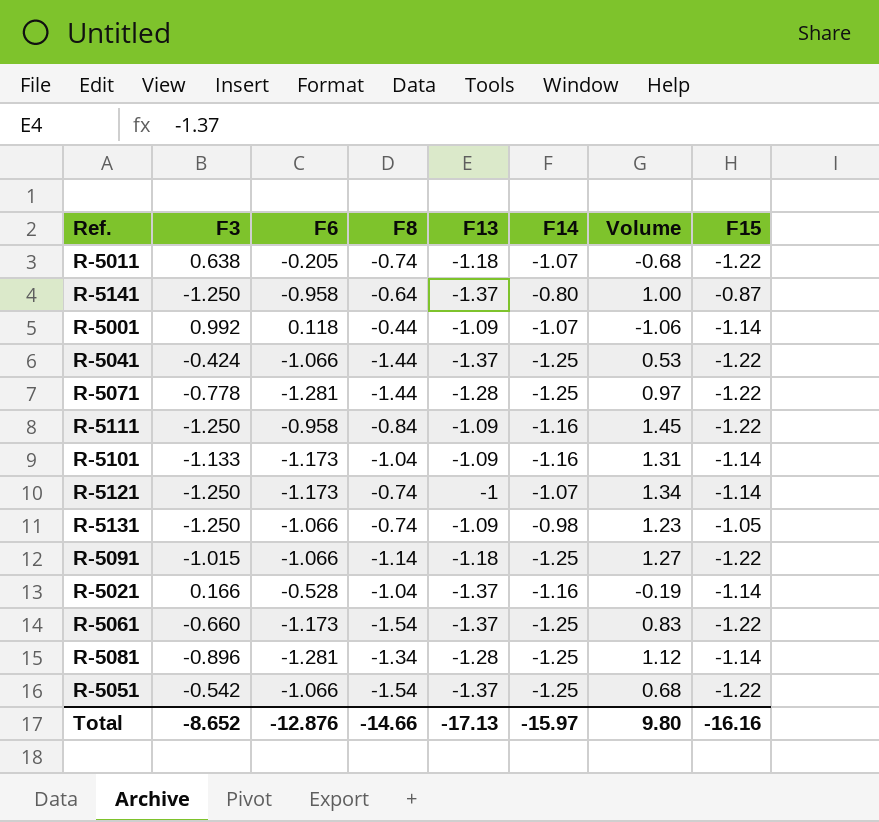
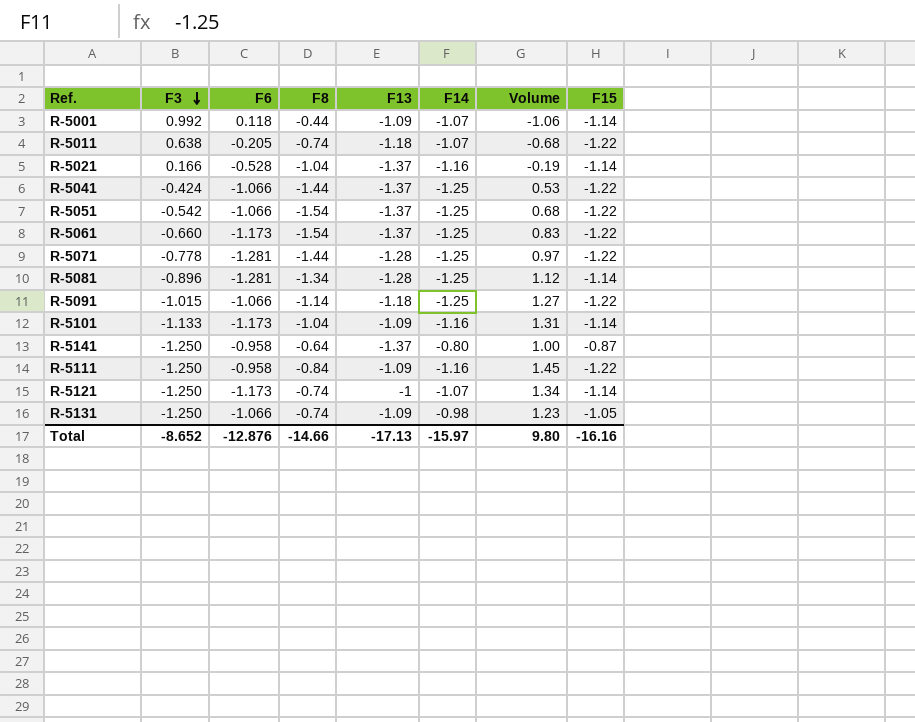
row order: none -> F3 descending

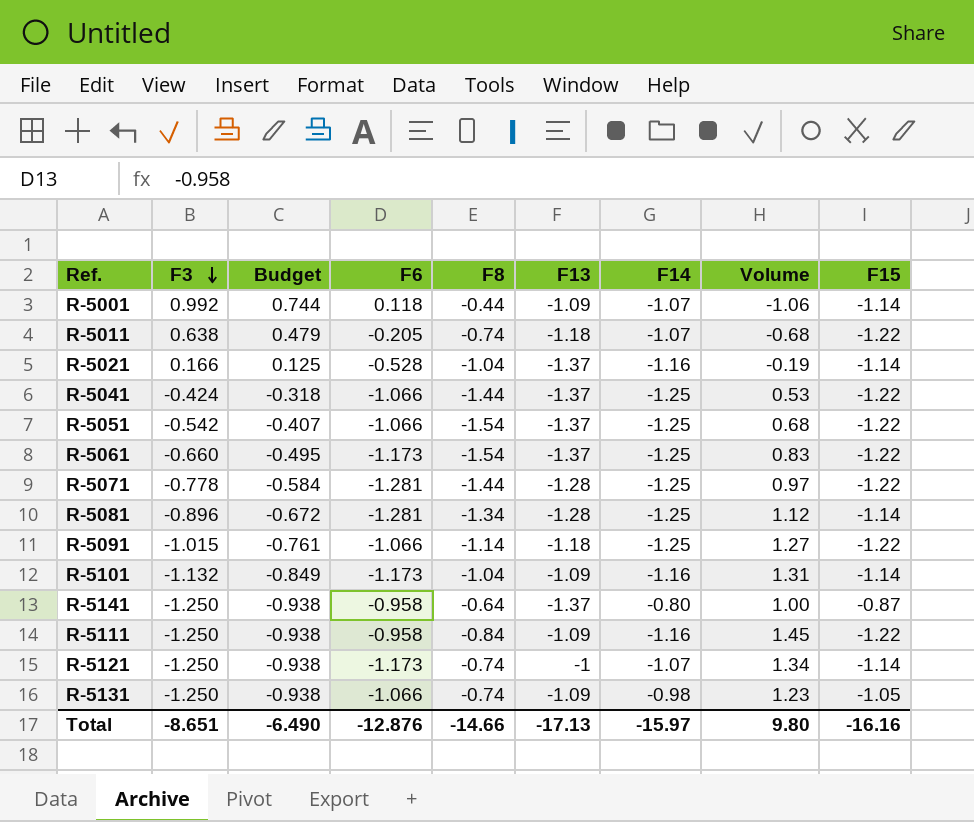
column Budget | formula: none -> [F3] * 0.75
R-5101 | F3: -1.133 -> -1.132
Total | F3: -8.652 -> -8.651

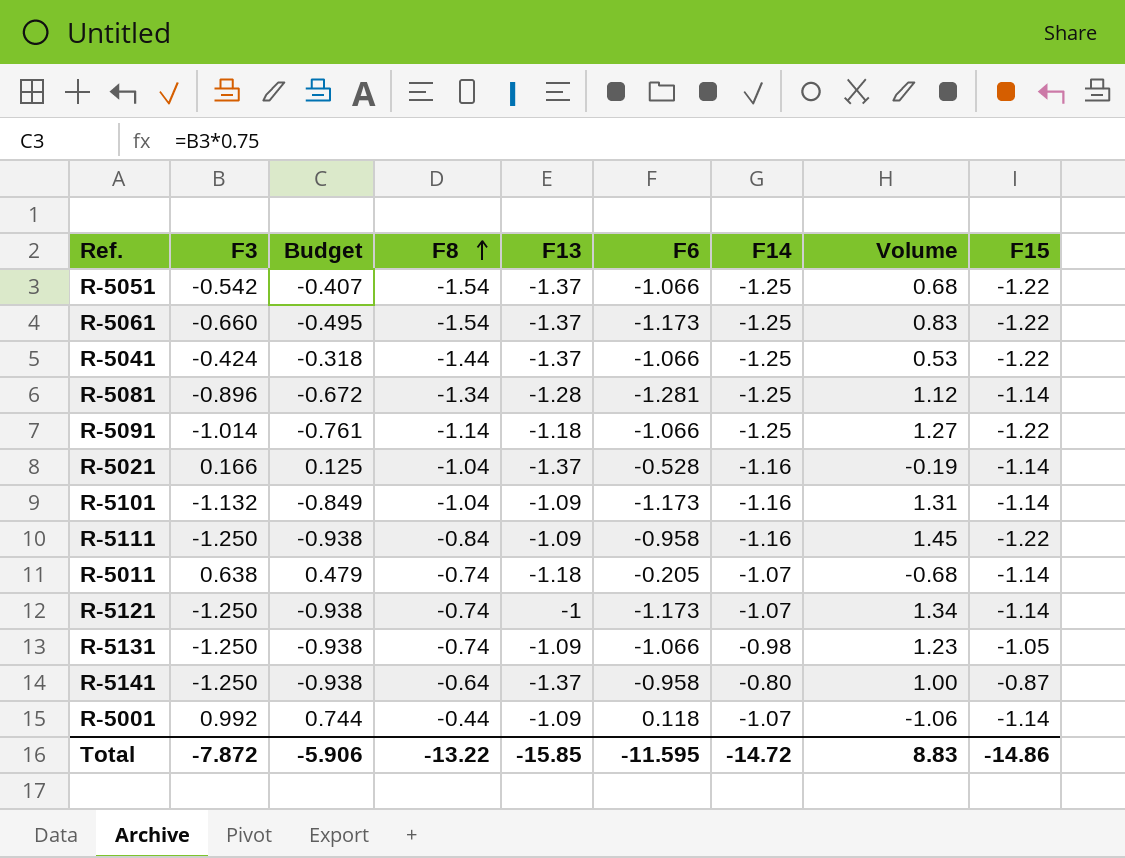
row order: F3 descending -> F8 ascending
column F6 | position: 4 -> 6
row R-5071: -0.778 | -0.584 | -1.281 | -1.44 | -1.28 | -1.25 | 0.97 | -1.22 -> none
R-5091 | F3: -1.015 -> -1.014
R-5011 | F15: -1.22 -> -1.14
Total | F3: -8.651 -> -7.872
Total | Budget: -6.490 -> -5.906
Total | F8: -14.66 -> -13.22
Total | F13: -17.13 -> -15.85
Total | F6: -12.876 -> -11.595
Total | F14: -15.97 -> -14.72
Total | Volume: 9.80 -> 8.83
Total | F15: -16.16 -> -14.86

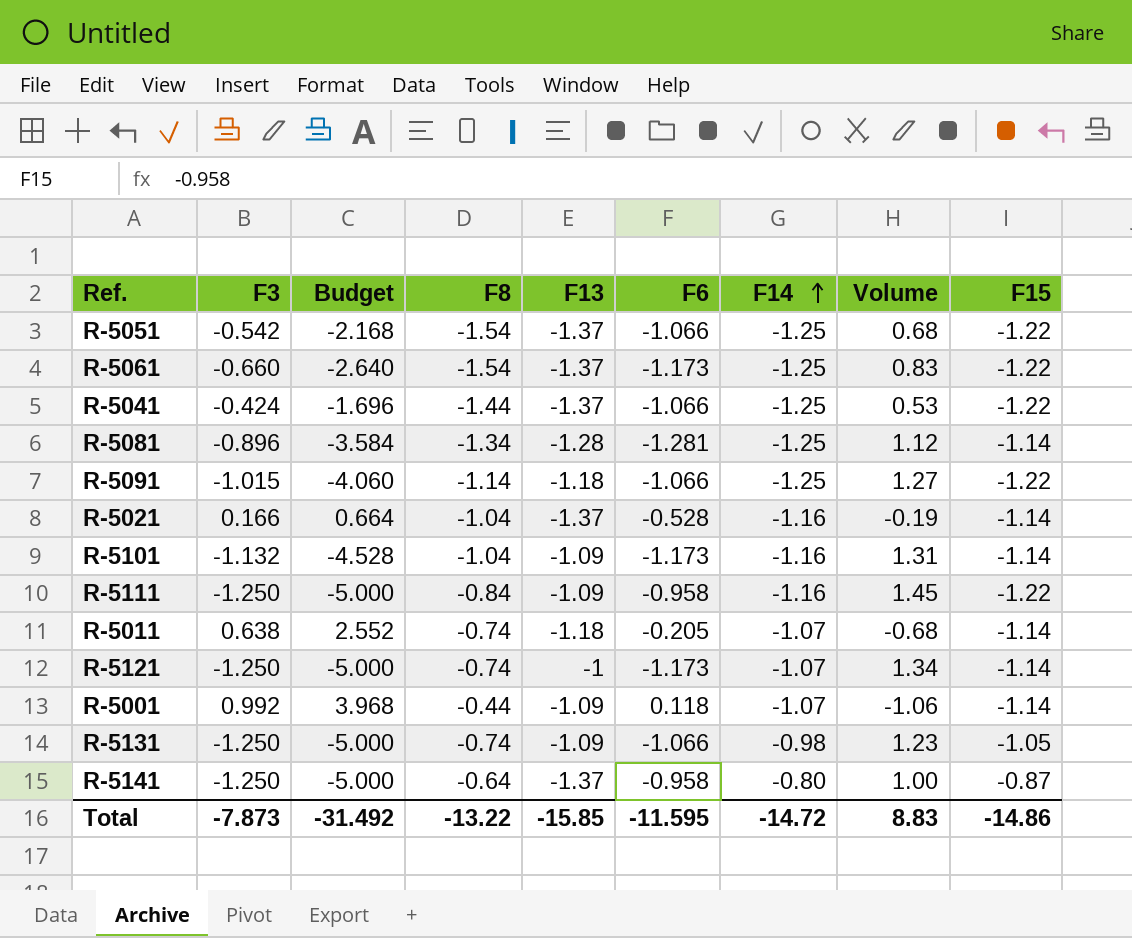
row order: F8 ascending -> F14 ascending
column Budget | formula: [F3] * 0.75 -> [F3] * 4
R-5091 | F3: -1.014 -> -1.015
Total | F3: -7.872 -> -7.873
Total | Budget: -5.906 -> -31.492

